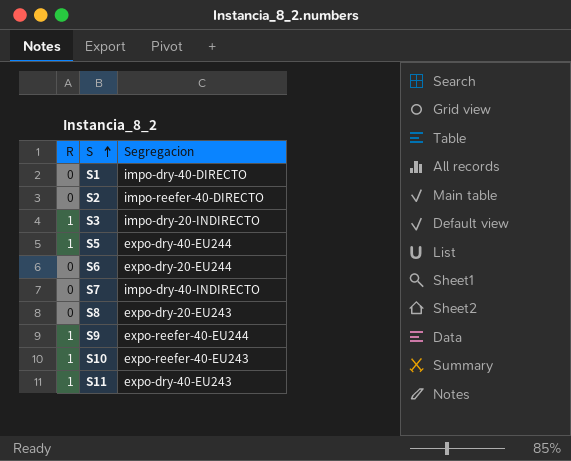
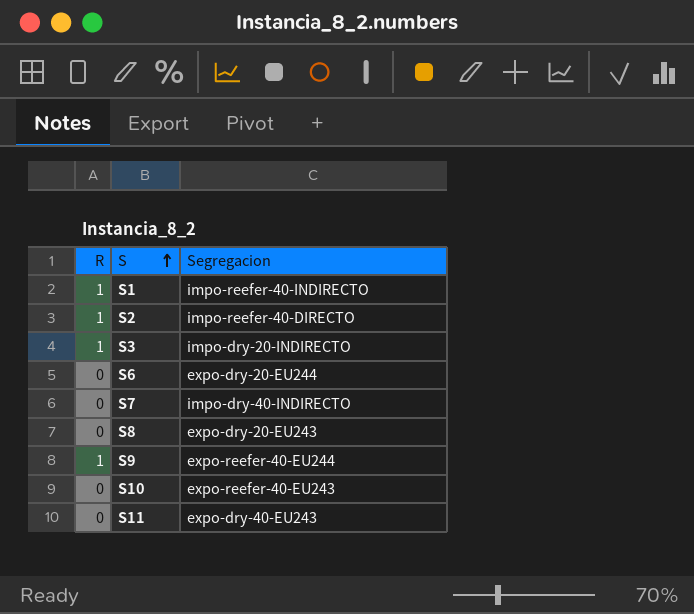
row S5: 1 | expo-dry-40-EU244 -> none
S1 | R: 0 -> 1
S1 | Segregacion: impo-dry-40-DIRECTO -> impo-reefer-40-INDIRECTO
S2 | R: 0 -> 1
S10 | R: 1 -> 0
S11 | R: 1 -> 0

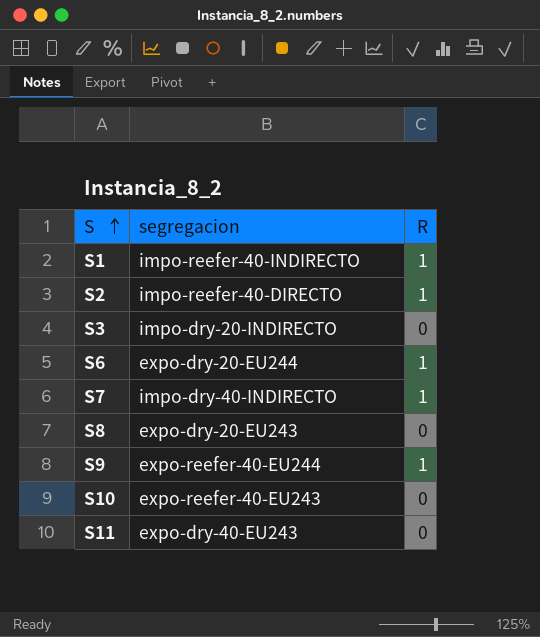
column name: Segregacion -> segregacion
column R | position: 1 -> 3
S3 | R: 1 -> 0
S6 | R: 0 -> 1
S7 | R: 0 -> 1

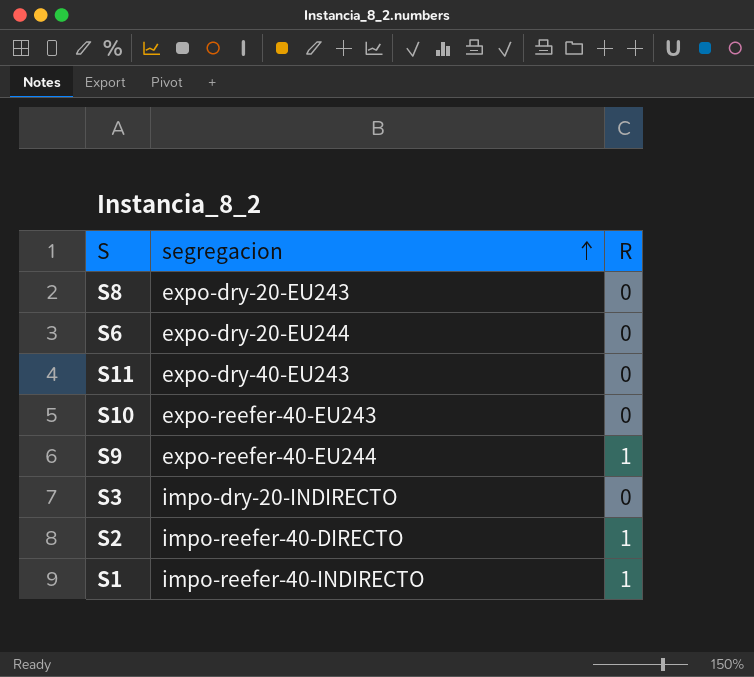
row order: S ascending -> segregacion ascending
row S7: impo-dry-40-INDIRECTO | 1 -> none
S6 | R: 1 -> 0

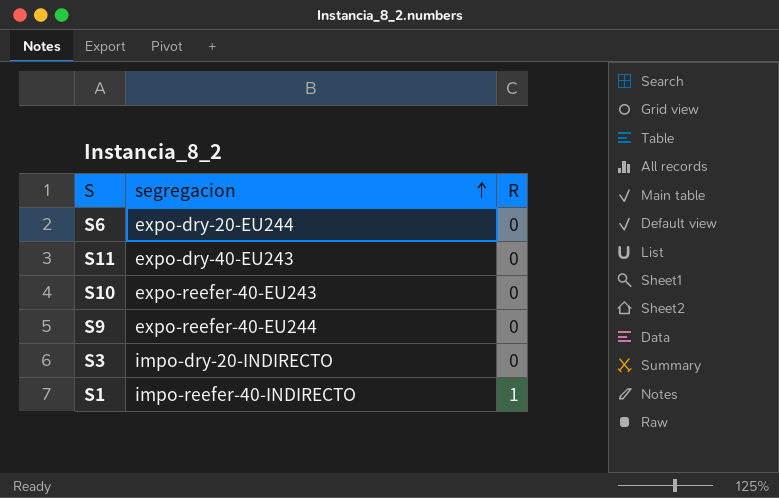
row S8: expo-dry-20-EU243 | 0 -> none
row S2: impo-reefer-40-DIRECTO | 1 -> none
S9 | R: 1 -> 0

